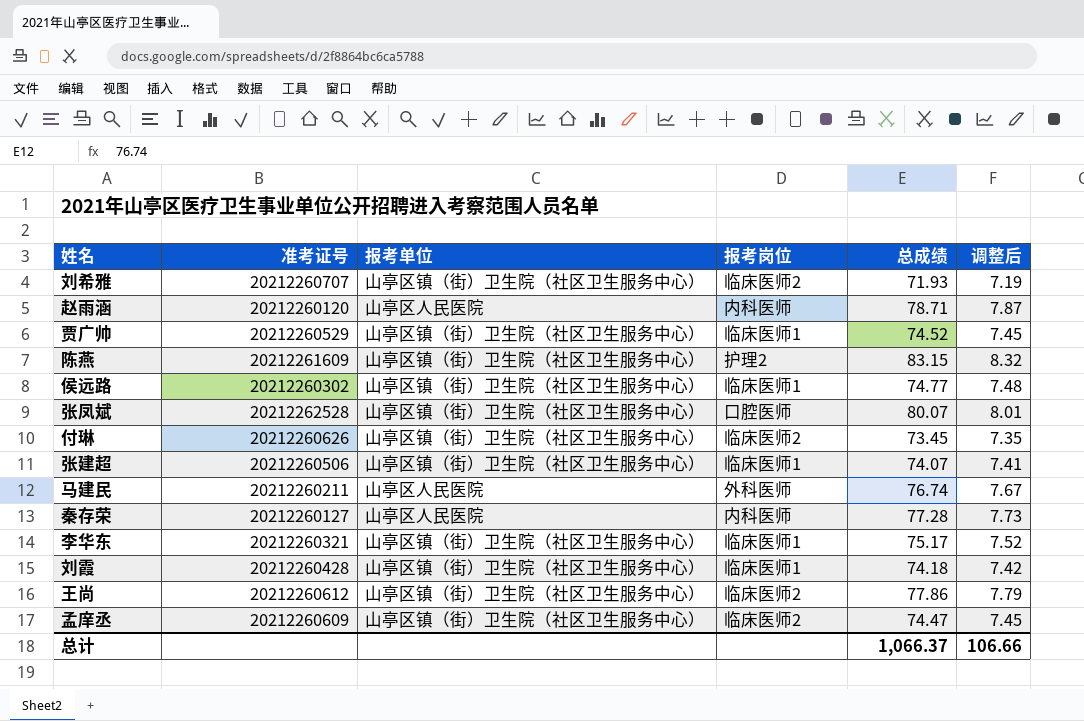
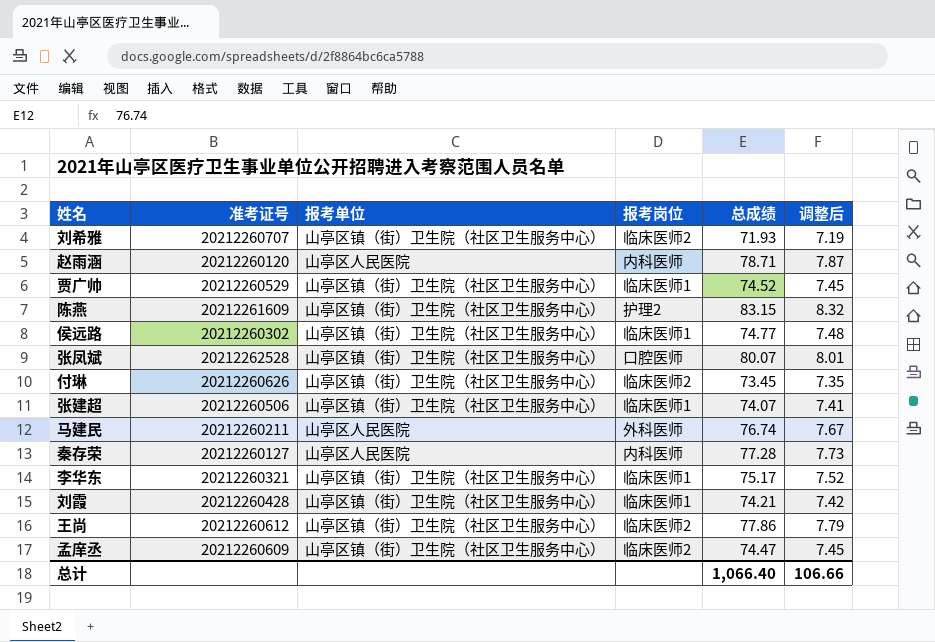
刘霞 | 总成绩: 74.18 -> 74.21
总计 | 总成绩: 1,066.37 -> 1,066.40

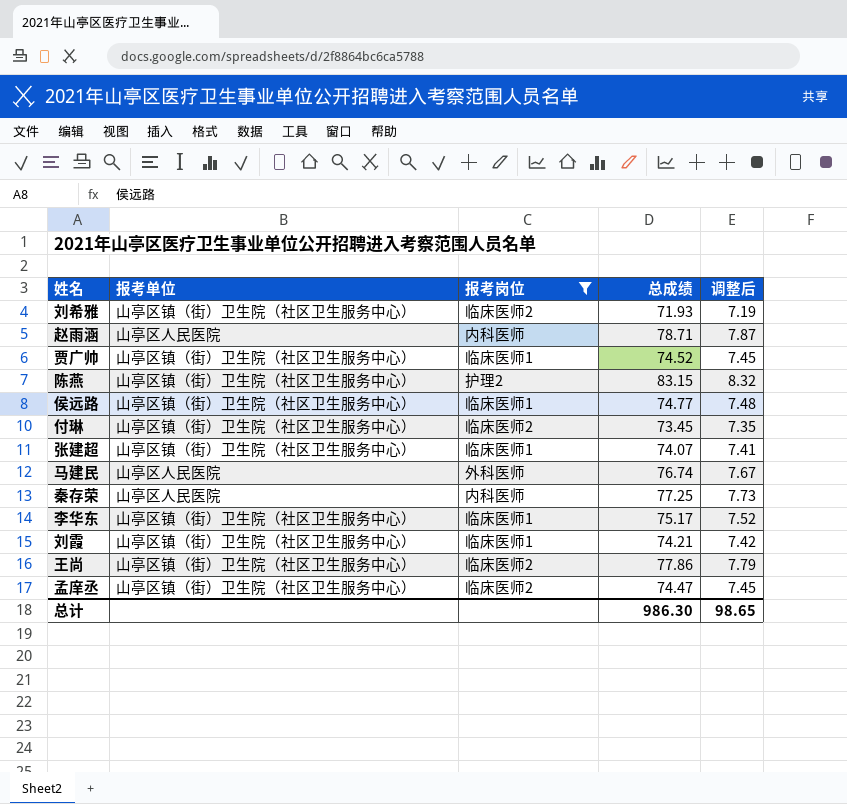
filter: none -> 报考岗位 != 口腔医师
column 准考证号 | position: 2 -> none
秦存荣 | 总成绩: 77.28 -> 77.25
总计 | 总成绩: 1,066.40 -> 986.30
总计 | 调整后: 106.66 -> 98.65

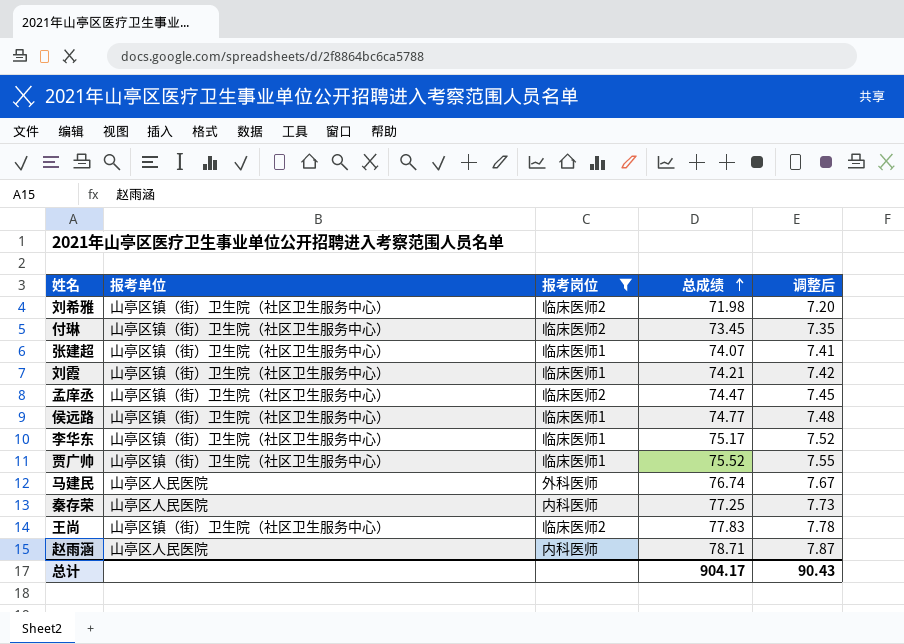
row order: none -> 总成绩 ascending
row 陈燕: 山亭区镇（街）卫生院（社区卫生服务中心） | 护理2 | 83.15 | 8.32 -> none
刘希雅 | 总成绩: 71.93 -> 71.98
刘希雅 | 调整后: 7.19 -> 7.20
贾广帅 | 总成绩: 74.52 -> 75.52
贾广帅 | 调整后: 7.45 -> 7.55
王尚 | 总成绩: 77.86 -> 77.83
王尚 | 调整后: 7.79 -> 7.78
总计 | 总成绩: 986.30 -> 904.17
总计 | 调整后: 98.65 -> 90.43

